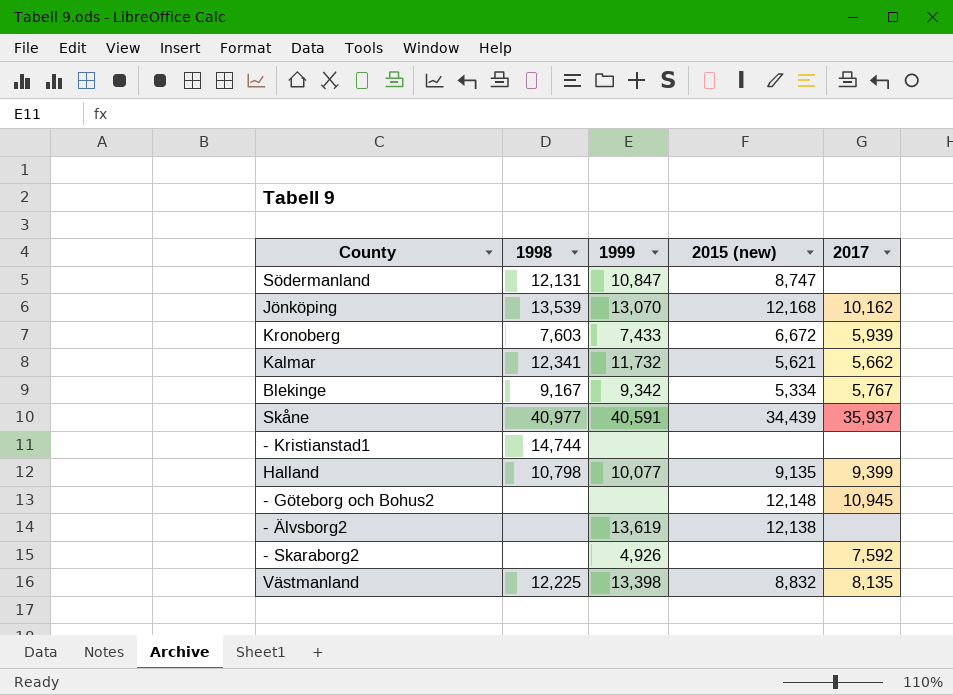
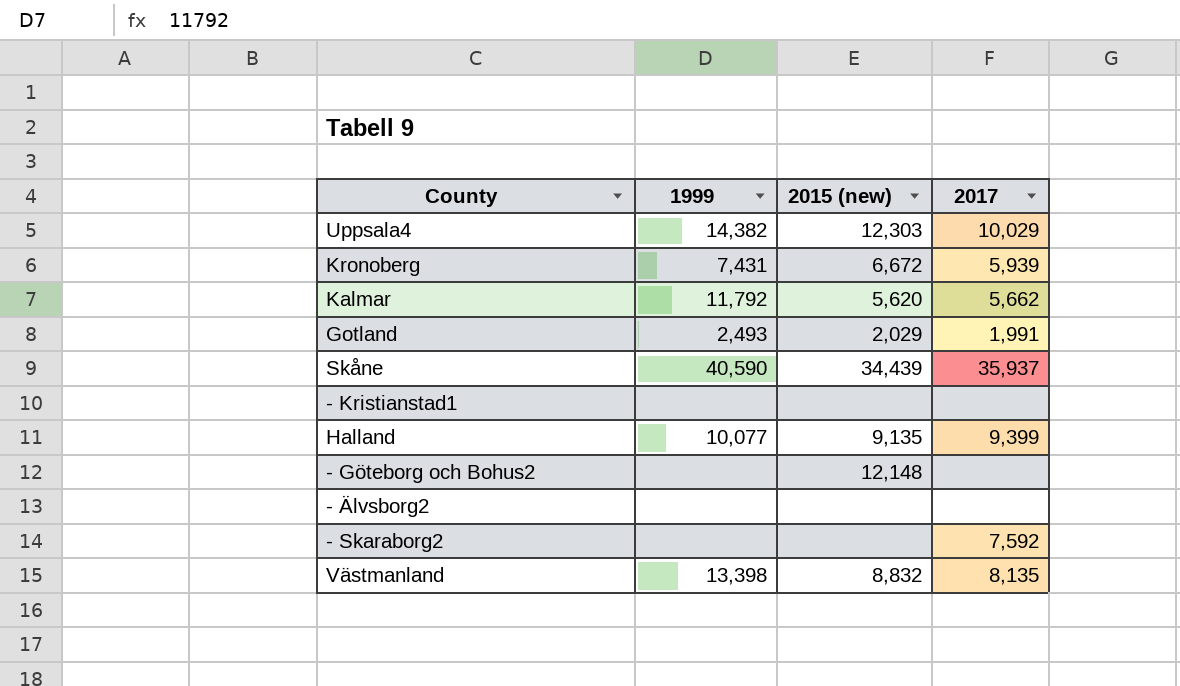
column 1998 | position: 2 -> none
row Södermanland: 12,131 | 10,847 | 8,747 | none -> none
row Jönköping: 13,539 | 13,070 | 12,168 | 10,162 -> none
row Blekinge: 9,167 | 9,342 | 5,334 | 5,767 -> none
row Uppsala4: none -> 14,382 | 12,303 | 10,029
Kronoberg | 1999: 7,433 -> 7,431
Kalmar | 1999: 11,732 -> 11,792
Kalmar | 2015 (new): 5,621 -> 5,620
row Gotland: none -> 2,493 | 2,029 | 1,991
Skåne | 1999: 40,591 -> 40,590
- Göteborg och Bohus2 | 2017: 10,945 -> none
- Älvsborg2 | 1999: 13,619 -> none
- Älvsborg2 | 2015 (new): 12,138 -> none
- Skaraborg2 | 1999: 4,926 -> none

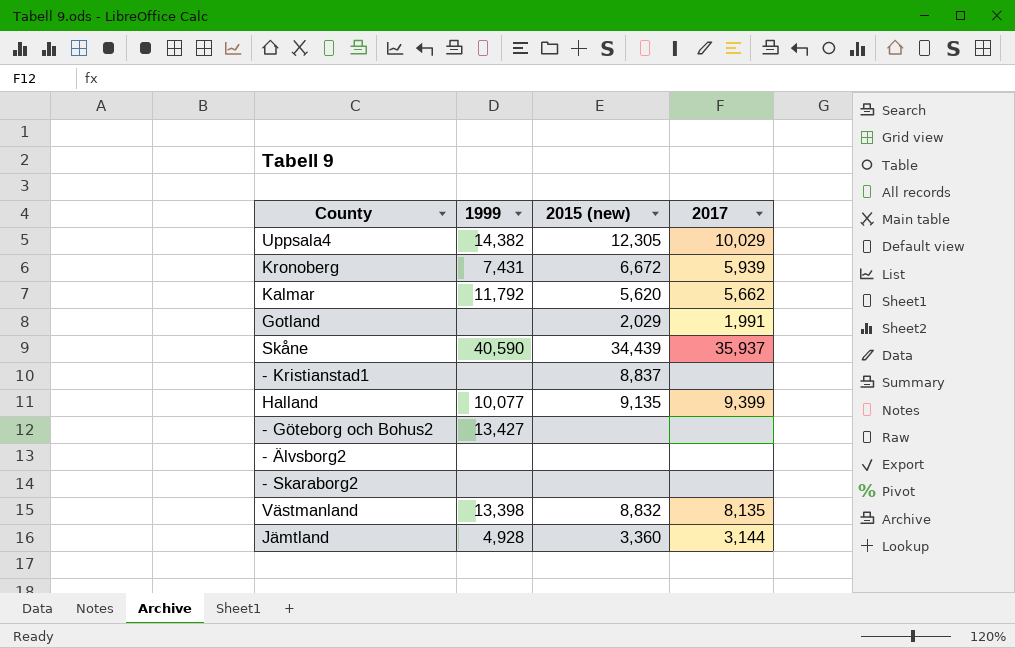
Uppsala4 | 2015 (new): 12,303 -> 12,305
Gotland | 1999: 2,493 -> none
- Kristianstad1 | 2015 (new): none -> 8,837
- Göteborg och Bohus2 | 1999: none -> 13,427
- Göteborg och Bohus2 | 2015 (new): 12,148 -> none
- Skaraborg2 | 2017: 7,592 -> none
row Jämtland: none -> 4,928 | 3,360 | 3,144

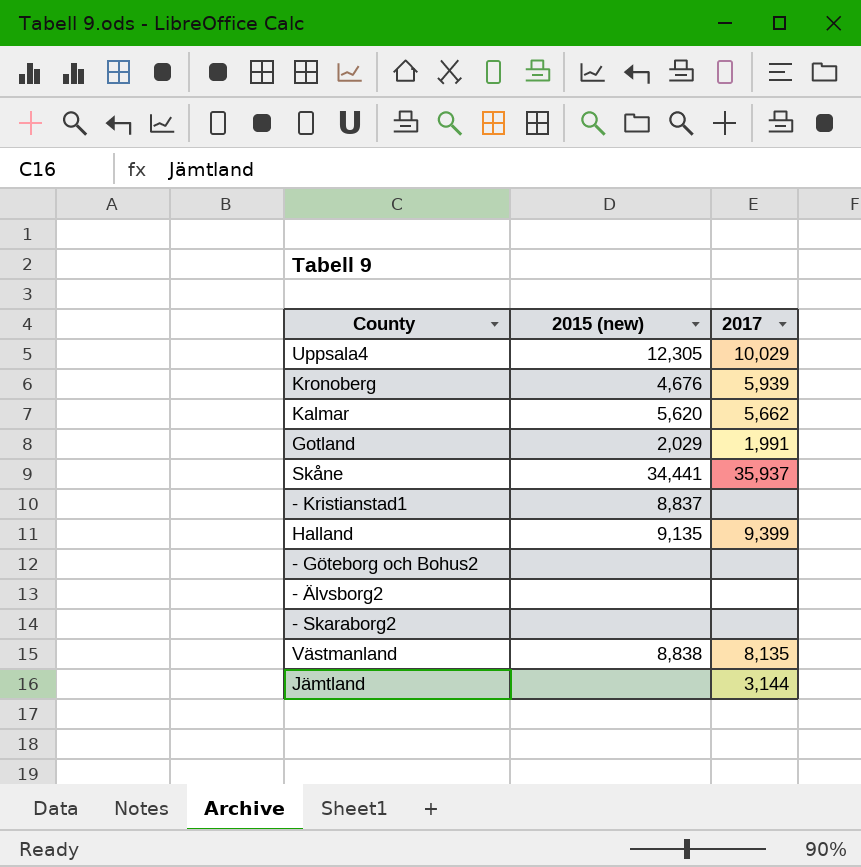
column 1999 | position: 2 -> none
Kronoberg | 2015 (new): 6,672 -> 4,676
Skåne | 2015 (new): 34,439 -> 34,441
Västmanland | 2015 (new): 8,832 -> 8,838
Jämtland | 2015 (new): 3,360 -> none

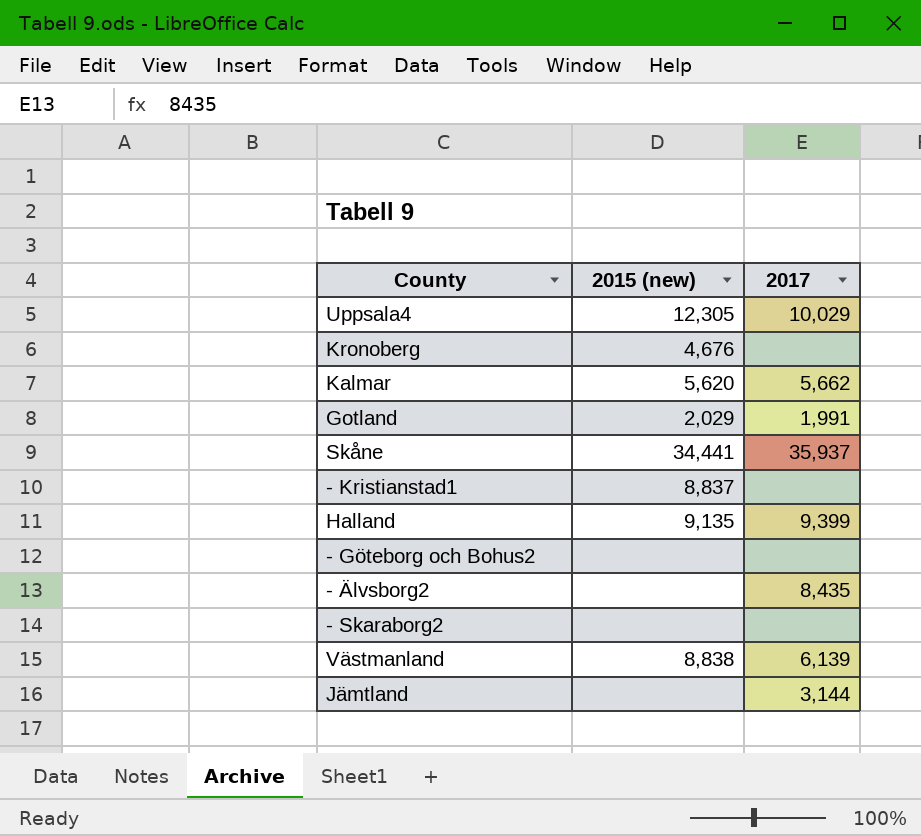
Kronoberg | 2017: 5,939 -> none
- Älvsborg2 | 2017: none -> 8,435
Västmanland | 2017: 8,135 -> 6,139

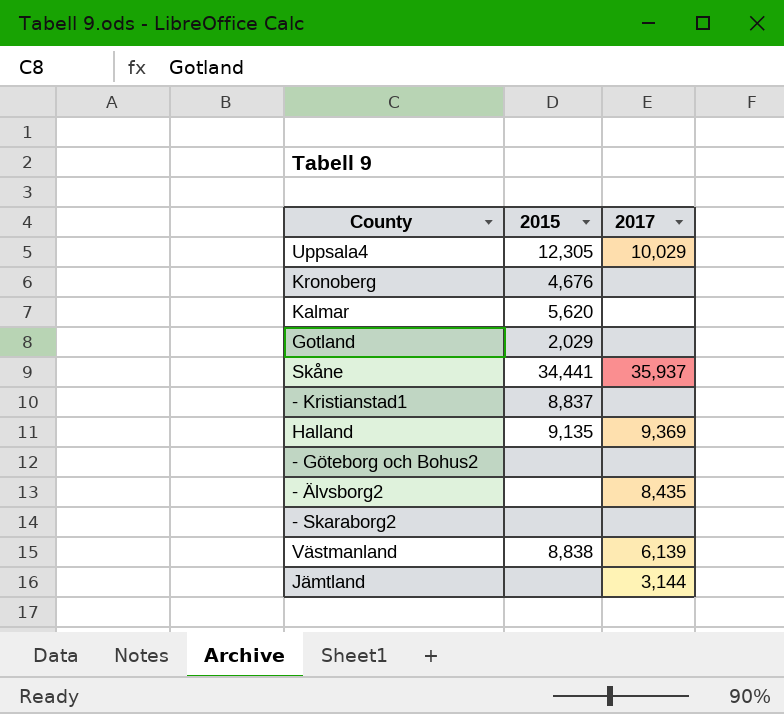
column name: 2015 (new) -> 2015
Kalmar | 2017: 5,662 -> none
Gotland | 2017: 1,991 -> none
Halland | 2017: 9,399 -> 9,369

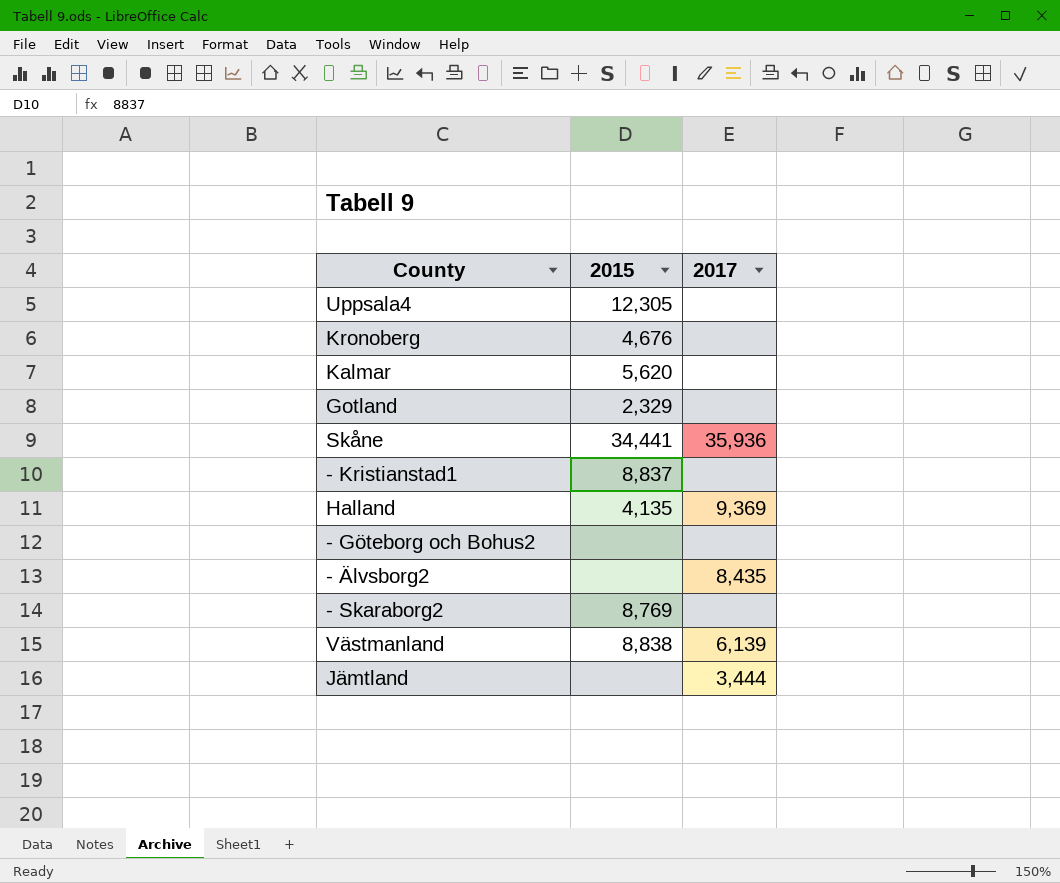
Uppsala4 | 2017: 10,029 -> none
Gotland | 2015: 2,029 -> 2,329
Skåne | 2017: 35,937 -> 35,936
Halland | 2015: 9,135 -> 4,135
- Skaraborg2 | 2015: none -> 8,769
Jämtland | 2017: 3,144 -> 3,444

